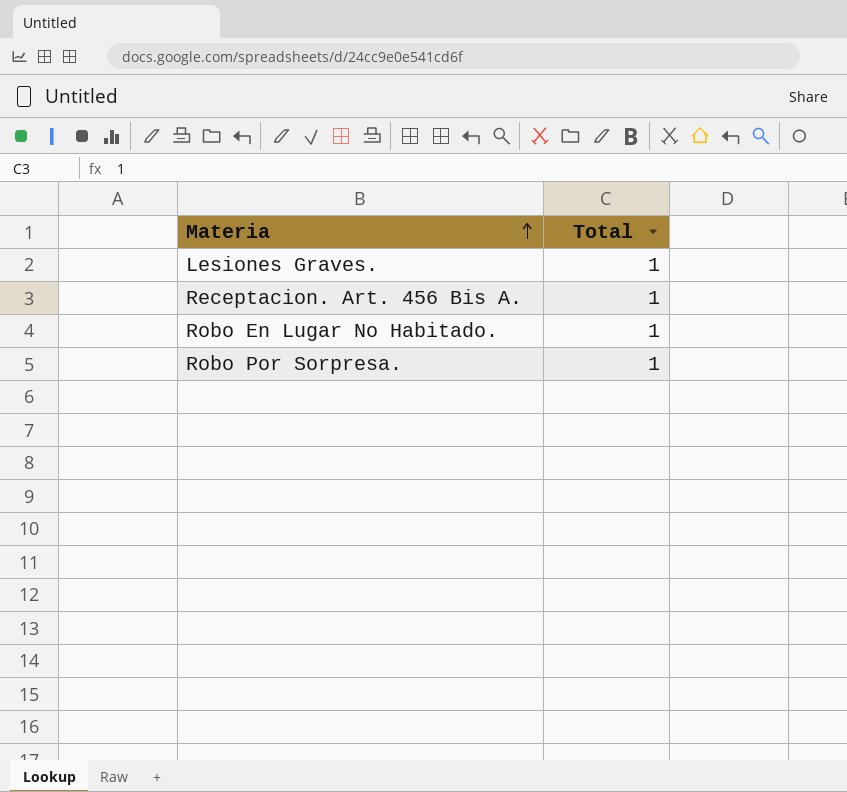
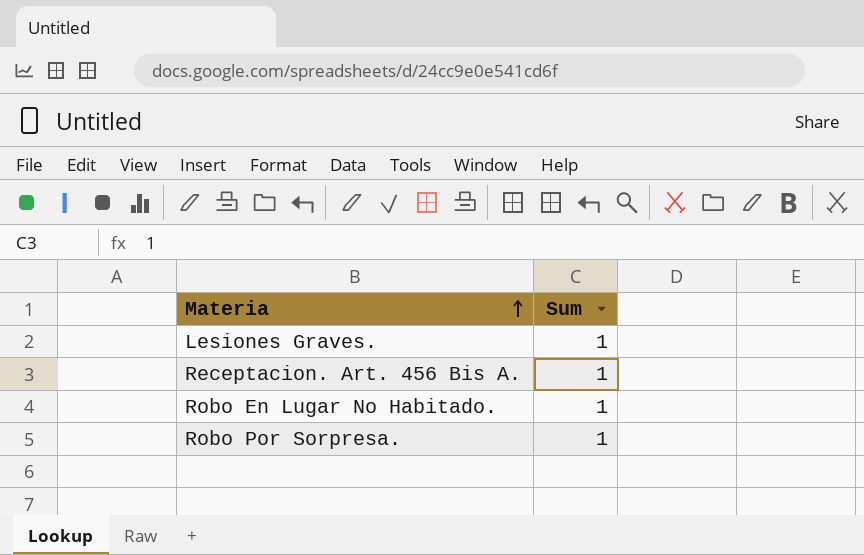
column name: Total -> Sum

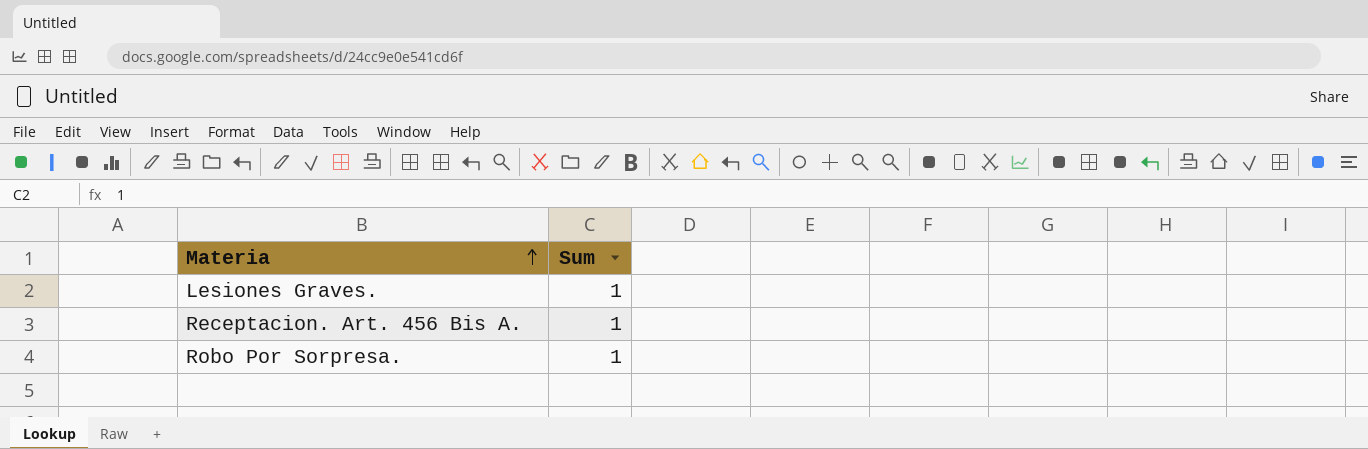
row Robo En Lugar No Habitado.: 1 -> none

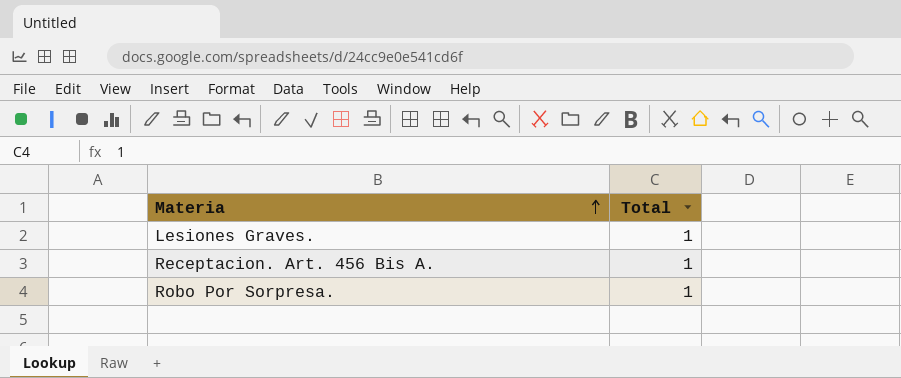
column name: Sum -> Total

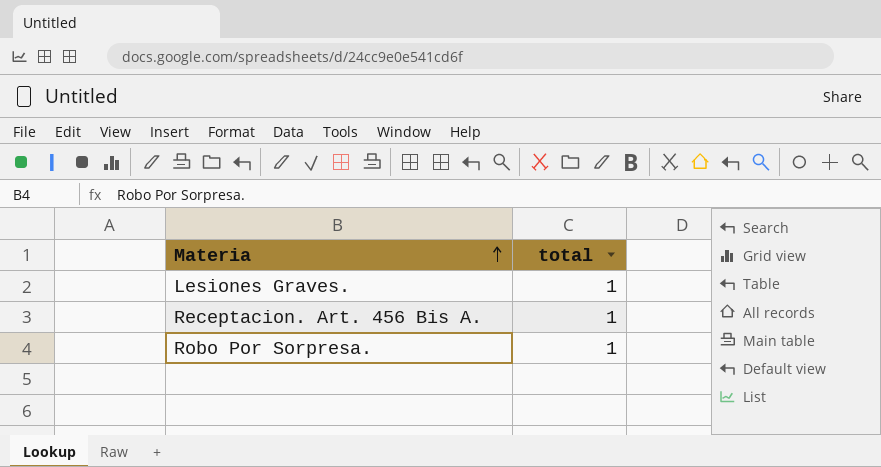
column name: Total -> total

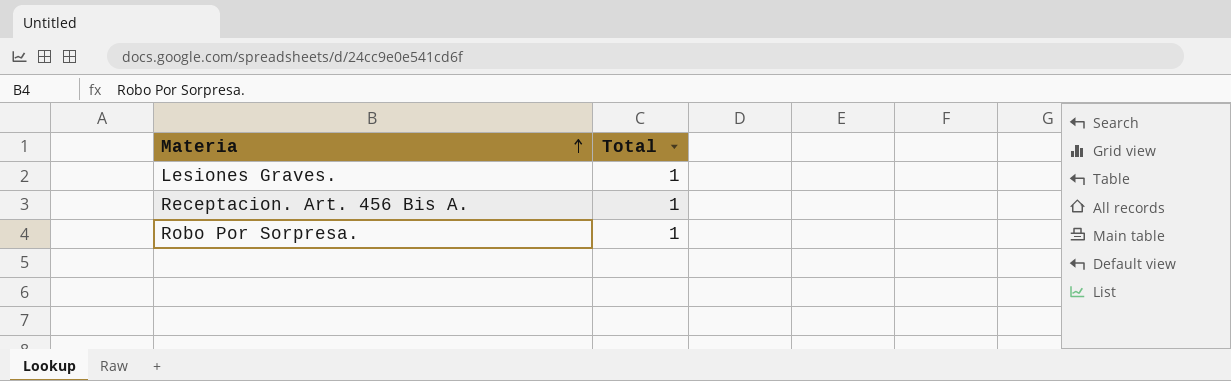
column name: total -> Total

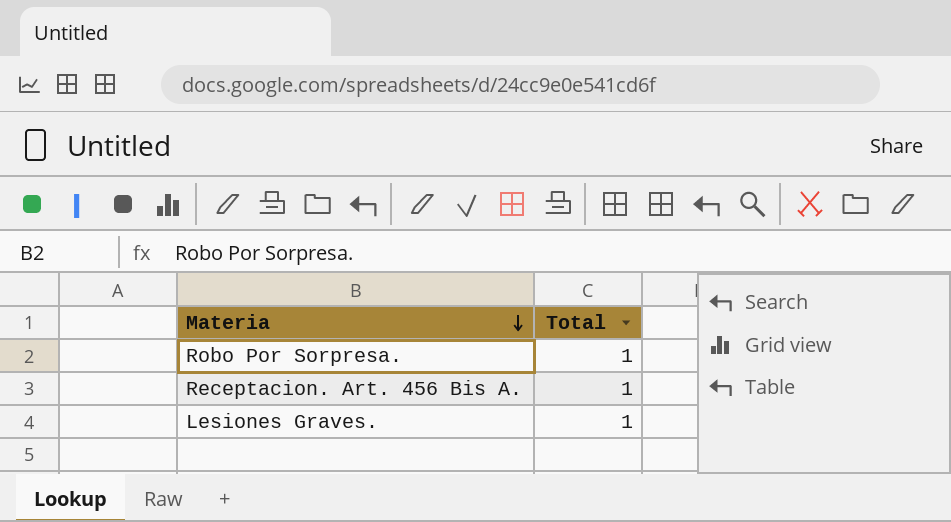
row order: Materia ascending -> Materia descending

